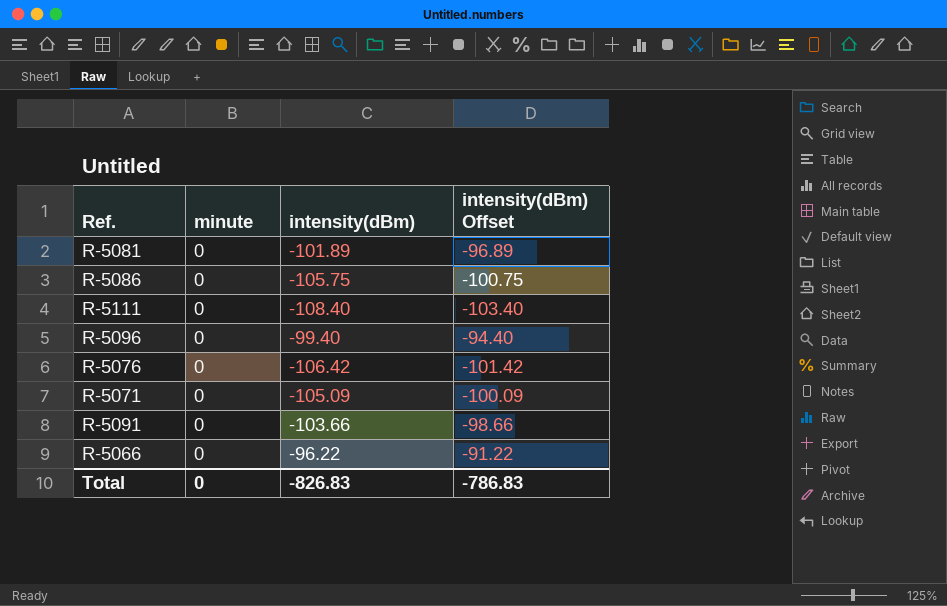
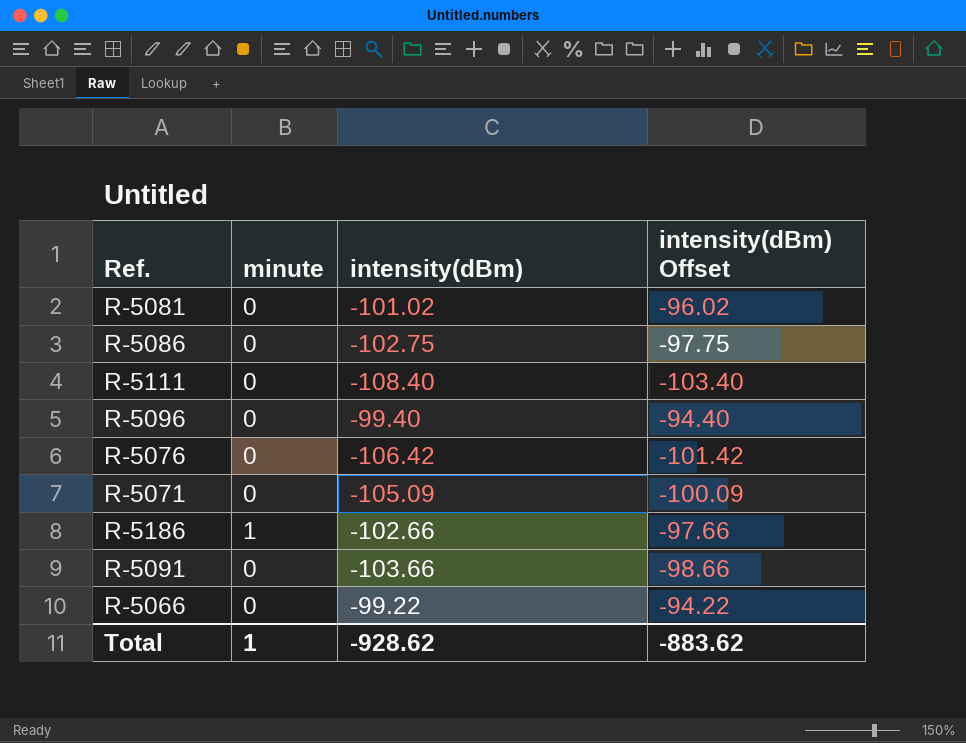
R-5081 | intensity(dBm): -101.89 -> -101.02
R-5081 | intensity(dBm) Offset: -96.89 -> -96.02
R-5086 | intensity(dBm): -105.75 -> -102.75
R-5086 | intensity(dBm) Offset: -100.75 -> -97.75
row R-5186: none -> 1 | -102.66 | -97.66
R-5066 | intensity(dBm): -96.22 -> -99.22
R-5066 | intensity(dBm) Offset: -91.22 -> -94.22
Total | minute: 0 -> 1
Total | intensity(dBm): -826.83 -> -928.62
Total | intensity(dBm) Offset: -786.83 -> -883.62

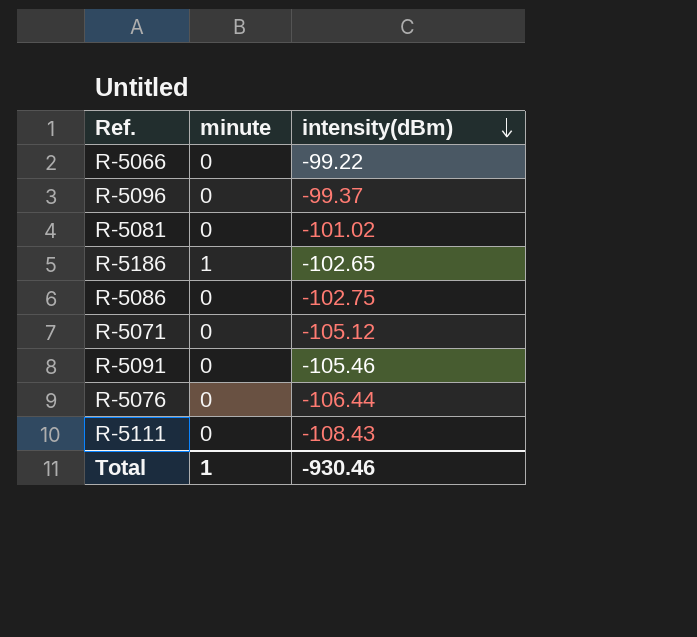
row order: none -> intensity(dBm) descending
column intensity(dBm) Offset | formula: [intensity(dBm)] + 5 -> none
R-5096 | intensity(dBm): -99.40 -> -99.37
R-5186 | intensity(dBm): -102.66 -> -102.65
R-5071 | intensity(dBm): -105.09 -> -105.12
R-5091 | intensity(dBm): -103.66 -> -105.46
R-5076 | intensity(dBm): -106.42 -> -106.44
R-5111 | intensity(dBm): -108.40 -> -108.43
Total | intensity(dBm): -928.62 -> -930.46

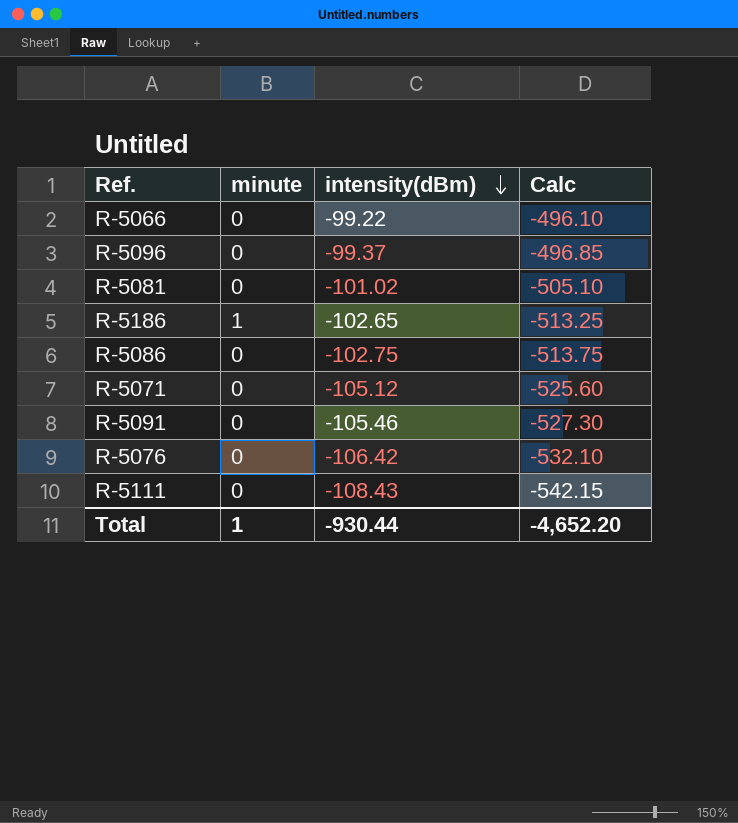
column Calc | formula: none -> [intensity(dBm)] * 5
R-5076 | intensity(dBm): -106.44 -> -106.42
Total | intensity(dBm): -930.46 -> -930.44

